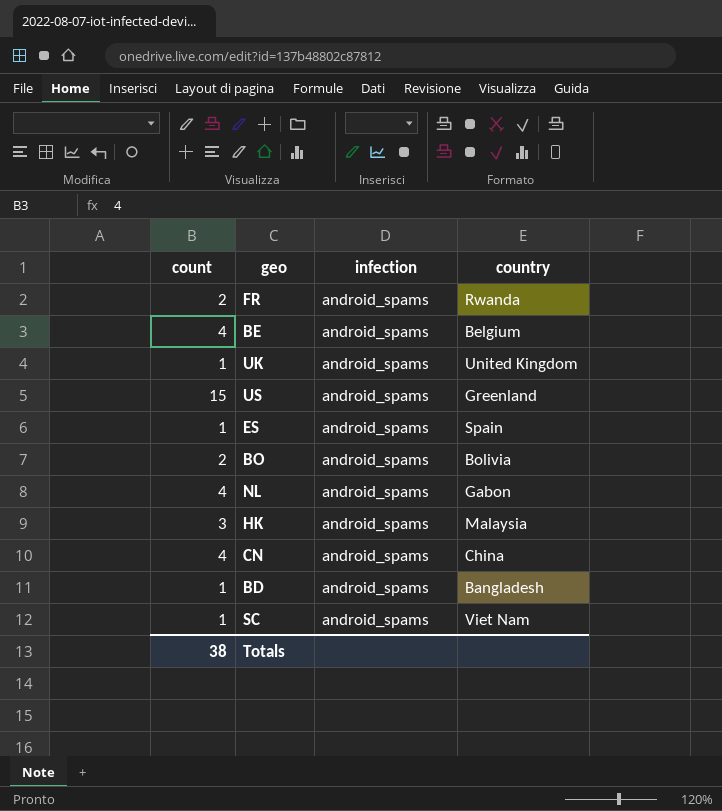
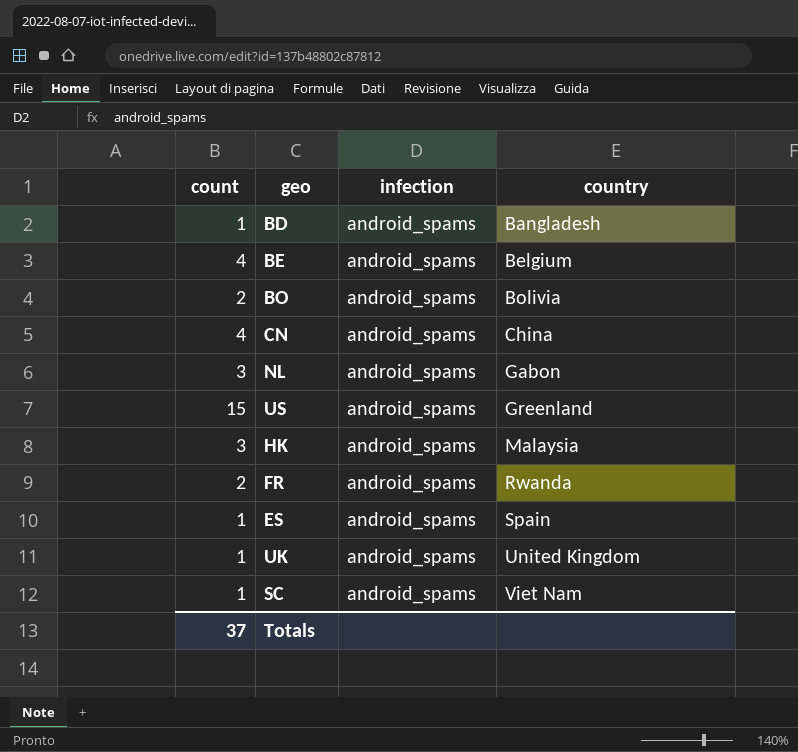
row order: none -> country ascending
NL | count: 4 -> 3
Totals | count: 38 -> 37

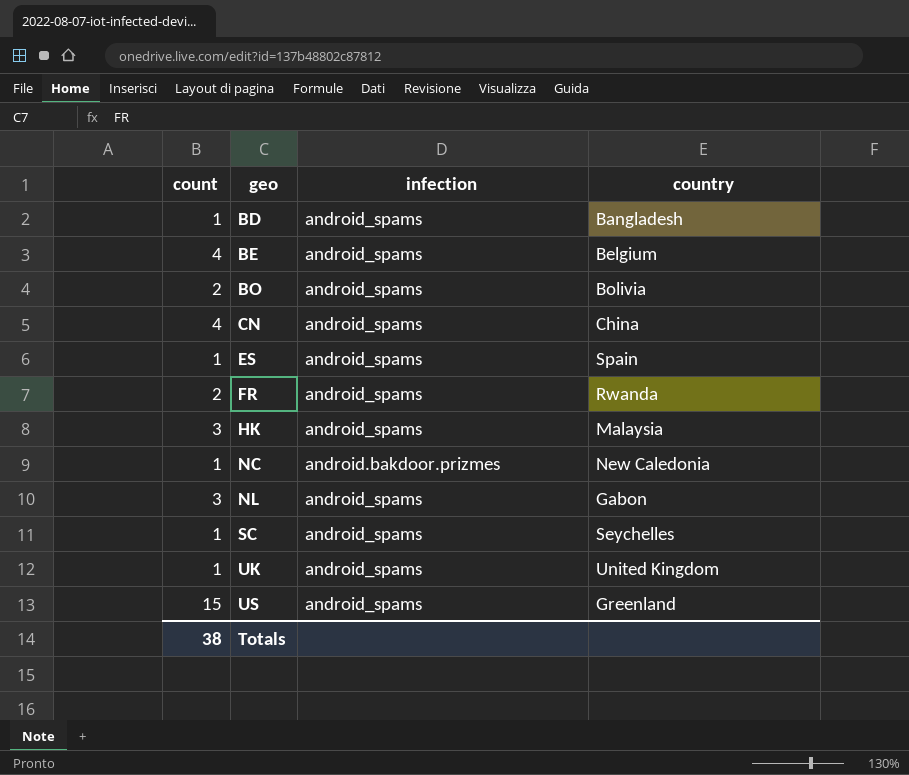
row order: country ascending -> geo ascending
row NC: none -> 1 | android.bakdoor.prizmes | New Caledonia
SC | country: Viet Nam -> Seychelles
Totals | count: 37 -> 38

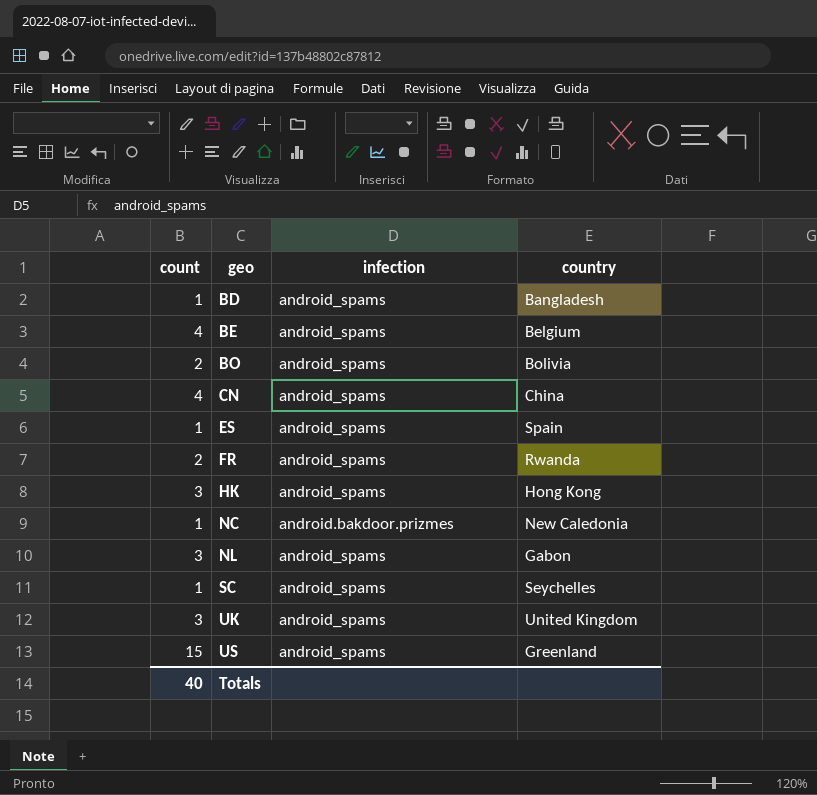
HK | country: Malaysia -> Hong Kong
UK | count: 1 -> 3
Totals | count: 38 -> 40

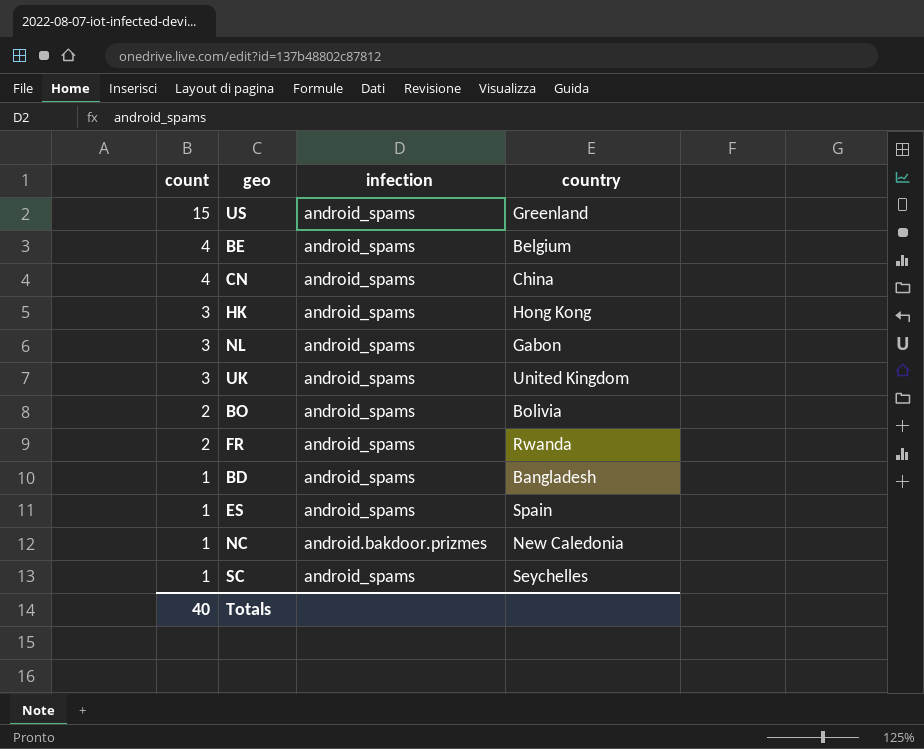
row order: geo ascending -> count descending

